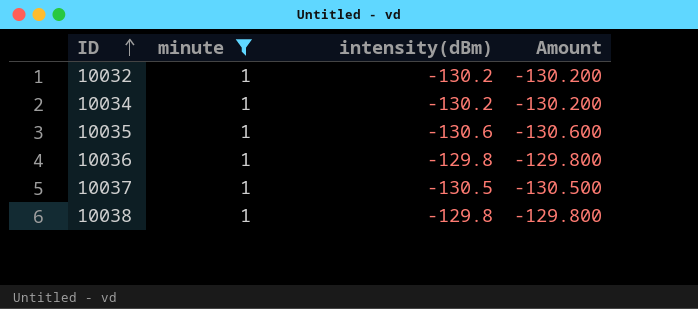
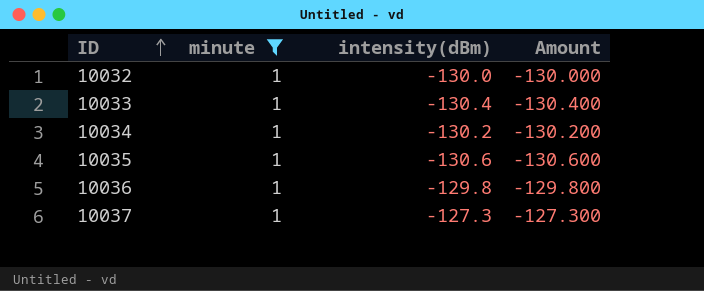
row 10038: 1 | -129.8 | -129.800 -> none
10032 | intensity(dBm): -130.2 -> -130.0
10032 | Amount: -130.200 -> -130.000
row 10033: none -> 1 | -130.4 | -130.400
10037 | intensity(dBm): -130.5 -> -127.3
10037 | Amount: -130.500 -> -127.300

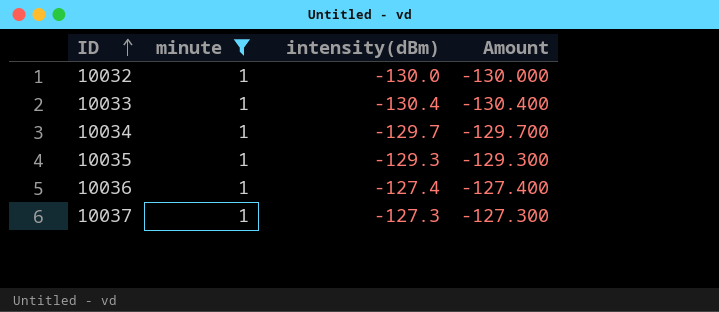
10034 | intensity(dBm): -130.2 -> -129.7
10034 | Amount: -130.200 -> -129.700
10035 | intensity(dBm): -130.6 -> -129.3
10035 | Amount: -130.600 -> -129.300
10036 | intensity(dBm): -129.8 -> -127.4
10036 | Amount: -129.800 -> -127.400

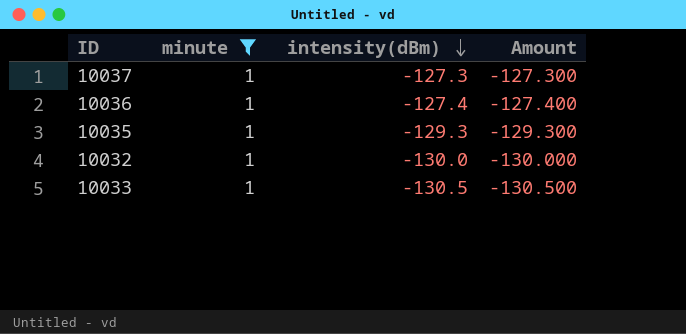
row order: ID ascending -> intensity(dBm) descending
row 10034: 1 | -129.7 | -129.700 -> none
10033 | intensity(dBm): -130.4 -> -130.5
10033 | Amount: -130.400 -> -130.500

